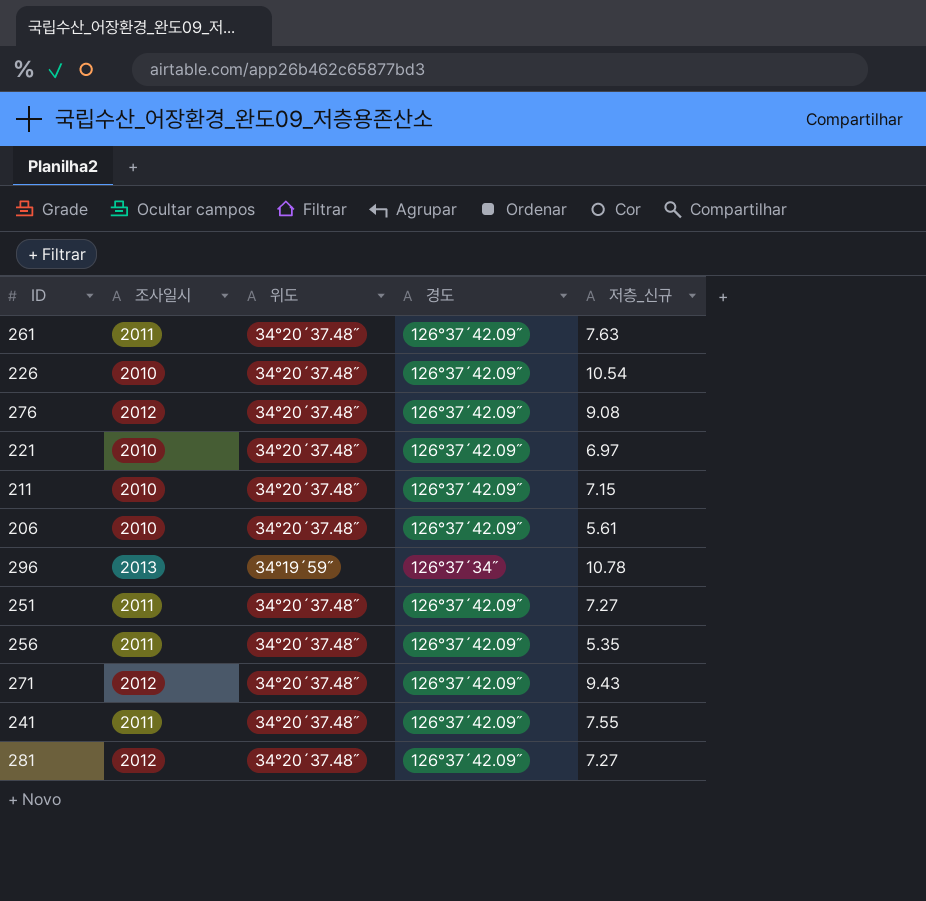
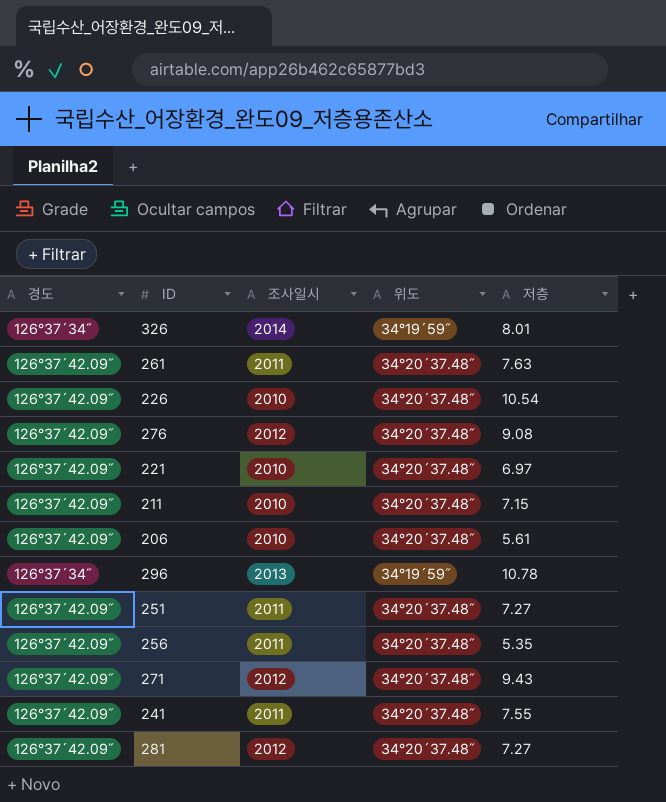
column 경도 | position: 4 -> 1
column name: 저층_신규 -> 저층
row 326: none -> 126°37´34˝ | 2014 | 34°19´59˝ | 8.01

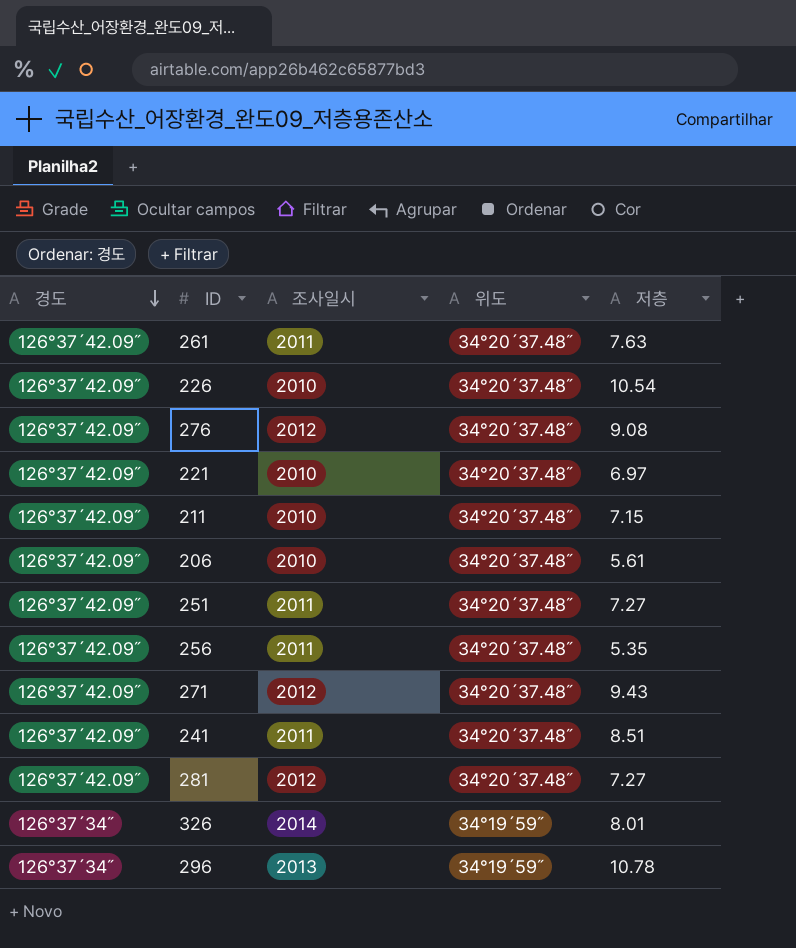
row order: none -> 경도 descending
241 | 저층: 7.55 -> 8.51

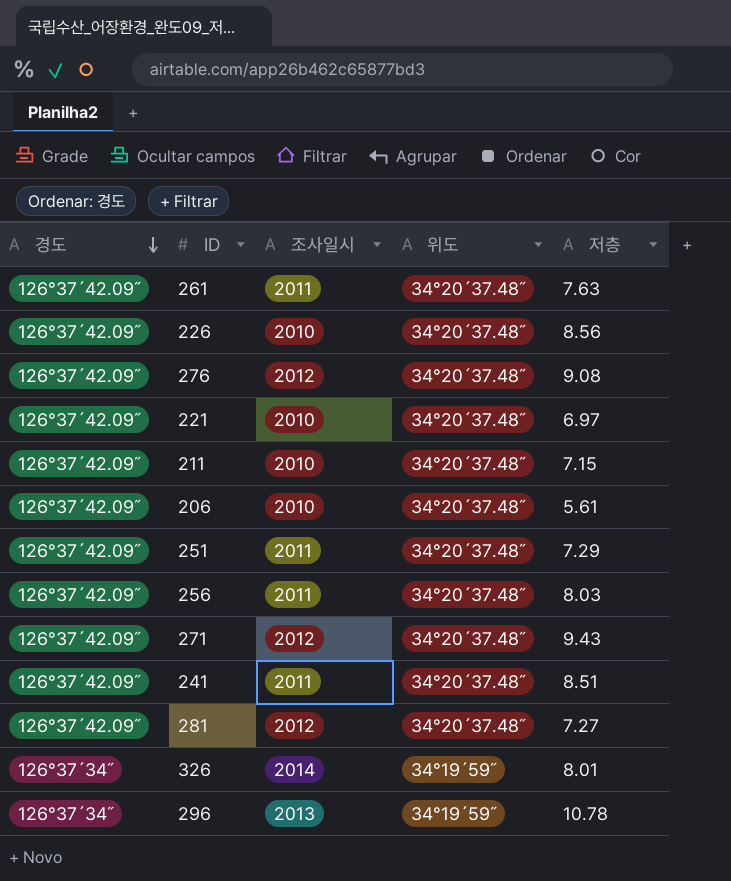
226 | 저층: 10.54 -> 8.56
251 | 저층: 7.27 -> 7.29
256 | 저층: 5.35 -> 8.03

